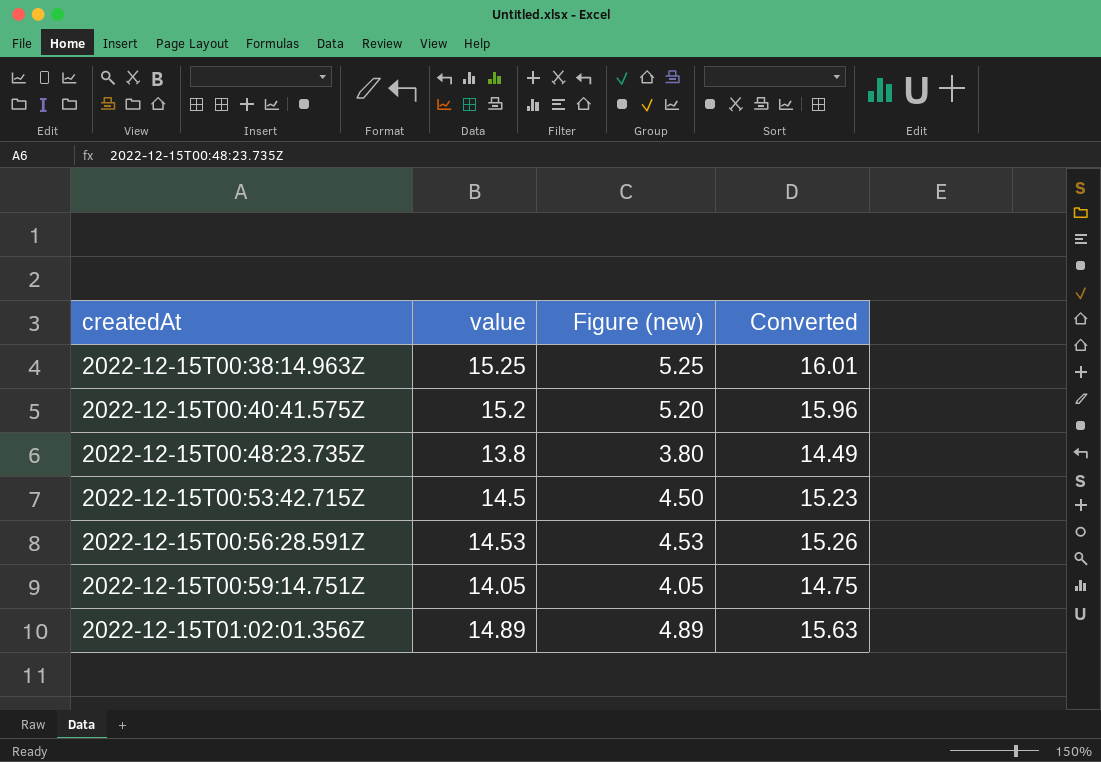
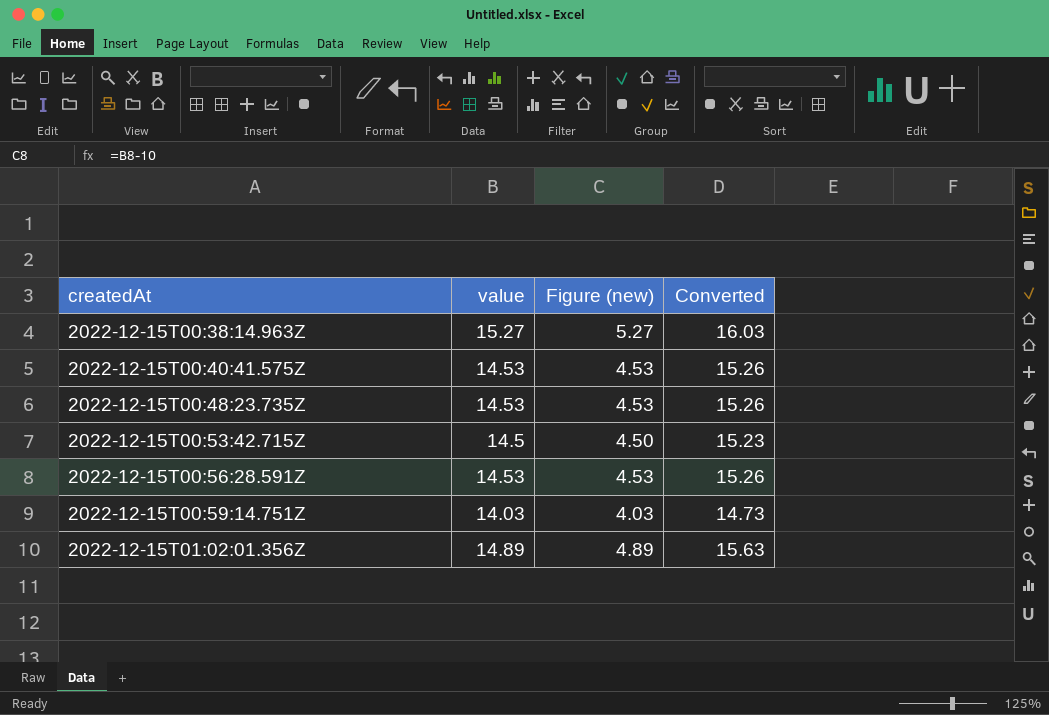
2022-12-15T00:38:14.963Z | value: 15.25 -> 15.27
2022-12-15T00:38:14.963Z | Figure (new): 5.25 -> 5.27
2022-12-15T00:38:14.963Z | Converted: 16.01 -> 16.03
2022-12-15T00:40:41.575Z | value: 15.2 -> 14.53
2022-12-15T00:40:41.575Z | Figure (new): 5.20 -> 4.53
2022-12-15T00:40:41.575Z | Converted: 15.96 -> 15.26
2022-12-15T00:48:23.735Z | value: 13.8 -> 14.53
2022-12-15T00:48:23.735Z | Figure (new): 3.80 -> 4.53
2022-12-15T00:48:23.735Z | Converted: 14.49 -> 15.26
2022-12-15T00:59:14.751Z | value: 14.05 -> 14.03
2022-12-15T00:59:14.751Z | Figure (new): 4.05 -> 4.03
2022-12-15T00:59:14.751Z | Converted: 14.75 -> 14.73

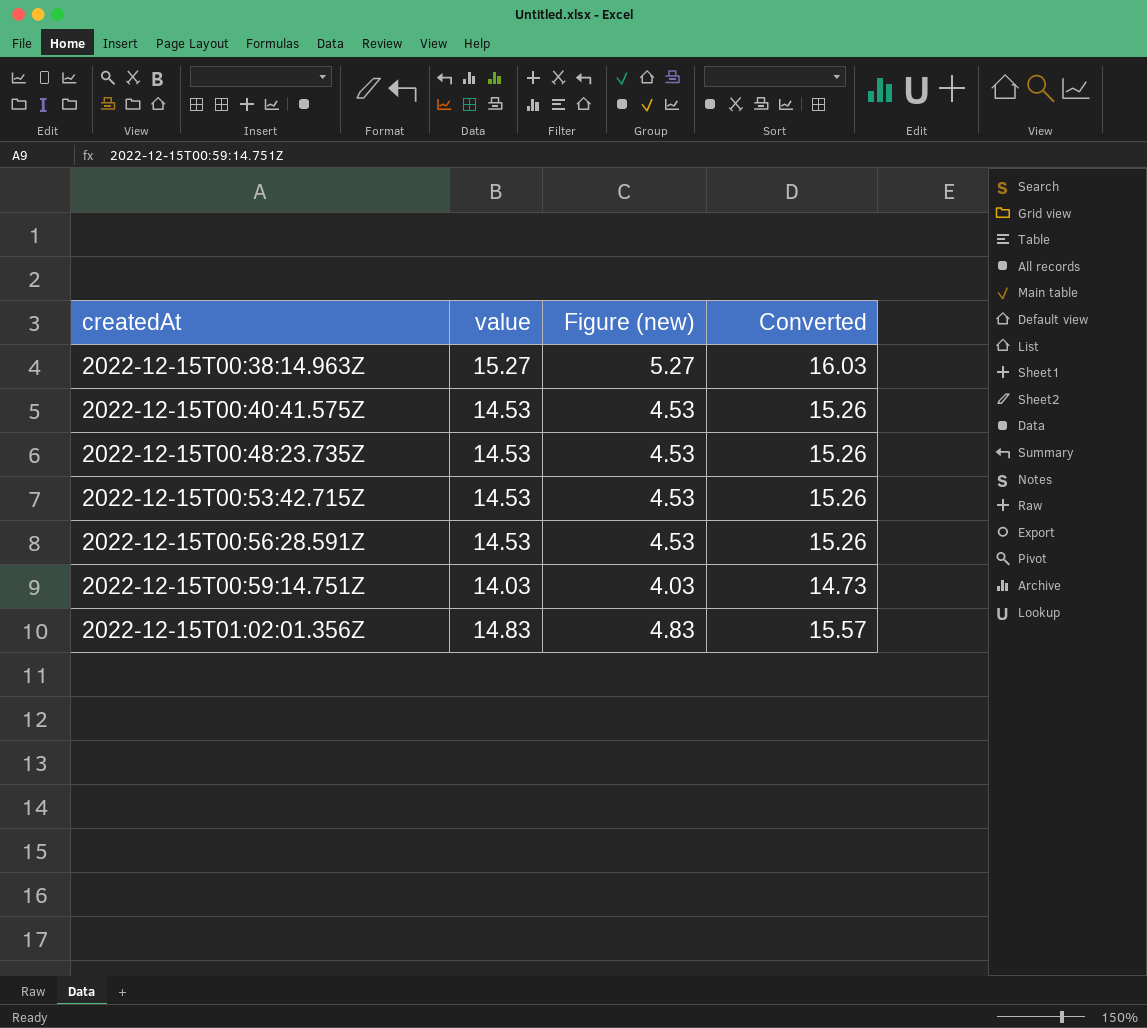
2022-12-15T00:53:42.715Z | value: 14.5 -> 14.53
2022-12-15T00:53:42.715Z | Figure (new): 4.50 -> 4.53
2022-12-15T00:53:42.715Z | Converted: 15.23 -> 15.26
2022-12-15T01:02:01.356Z | value: 14.89 -> 14.83
2022-12-15T01:02:01.356Z | Figure (new): 4.89 -> 4.83
2022-12-15T01:02:01.356Z | Converted: 15.63 -> 15.57

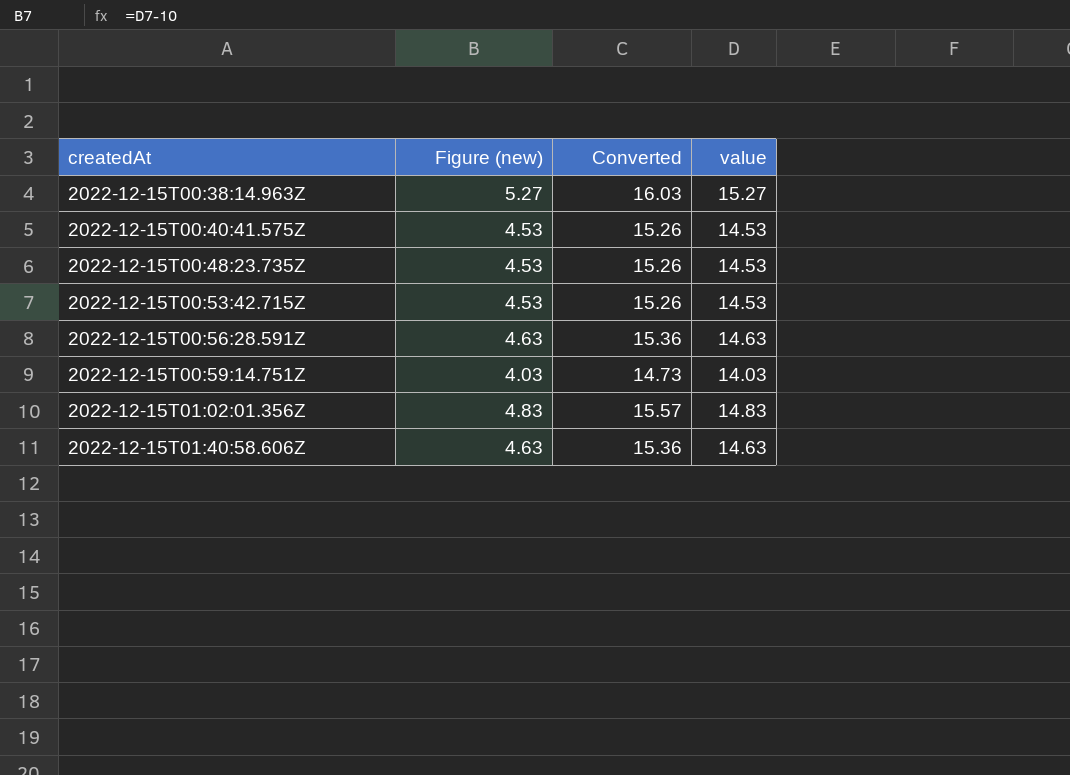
column value | position: 2 -> 4
2022-12-15T00:56:28.591Z | Figure (new): 4.53 -> 4.63
2022-12-15T00:56:28.591Z | Converted: 15.26 -> 15.36
2022-12-15T00:56:28.591Z | value: 14.53 -> 14.63
row 2022-12-15T01:40:58.606Z: none -> 4.63 | 15.36 | 14.63

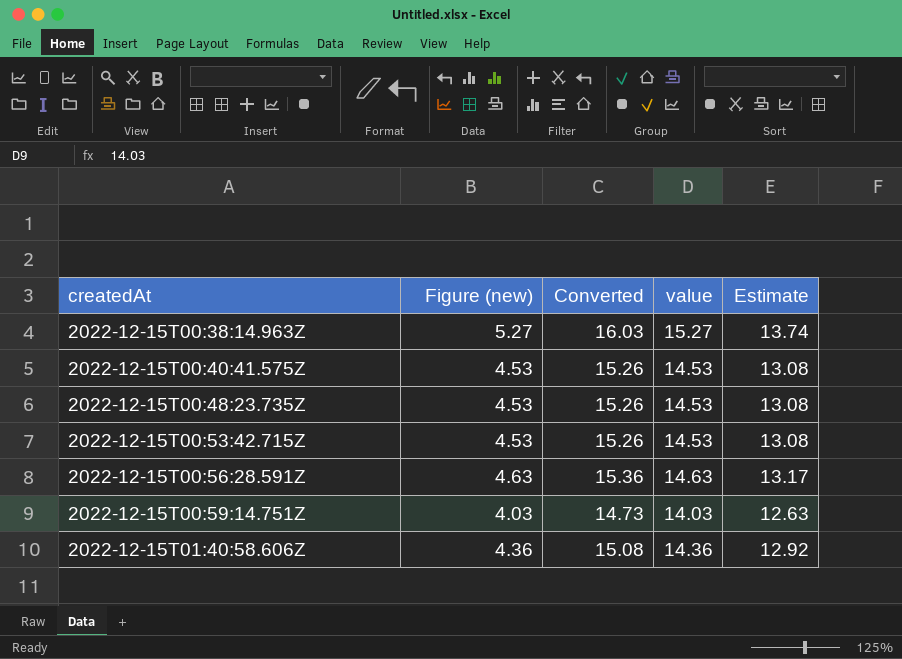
column Estimate | formula: none -> [value] * 0.9
row 2022-12-15T01:02:01.356Z: 4.83 | 15.57 | 14.83 -> none
2022-12-15T01:40:58.606Z | Figure (new): 4.63 -> 4.36
2022-12-15T01:40:58.606Z | Converted: 15.36 -> 15.08
2022-12-15T01:40:58.606Z | value: 14.63 -> 14.36

